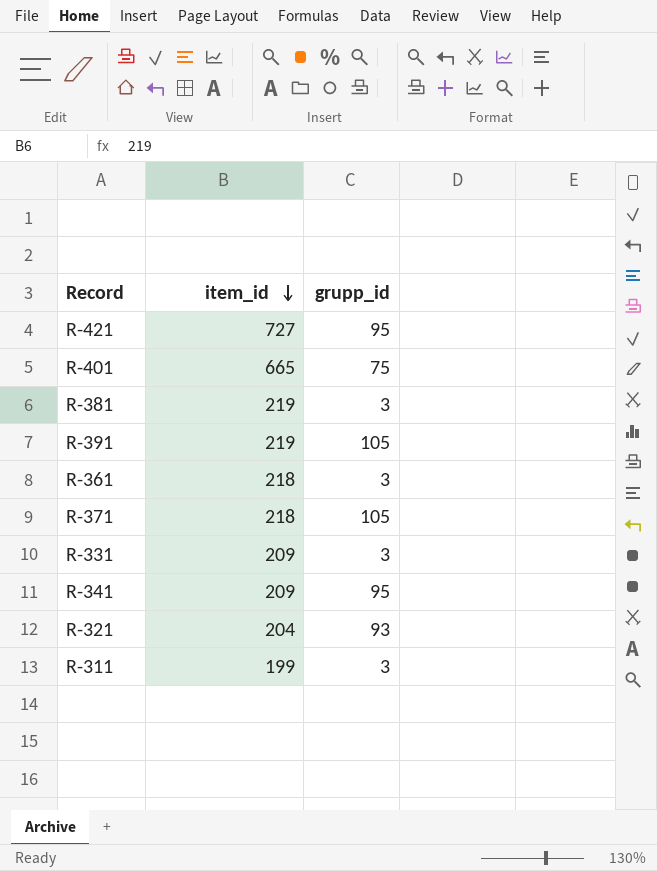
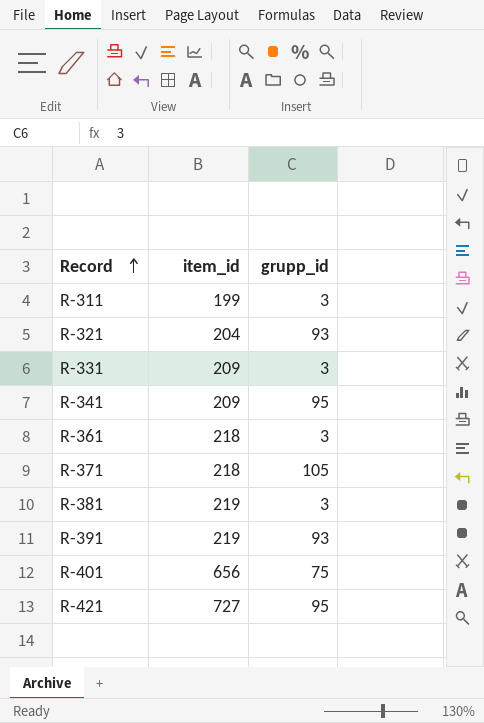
row order: item_id descending -> Record ascending
R-391 | grupp_id: 105 -> 93
R-401 | item_id: 665 -> 656

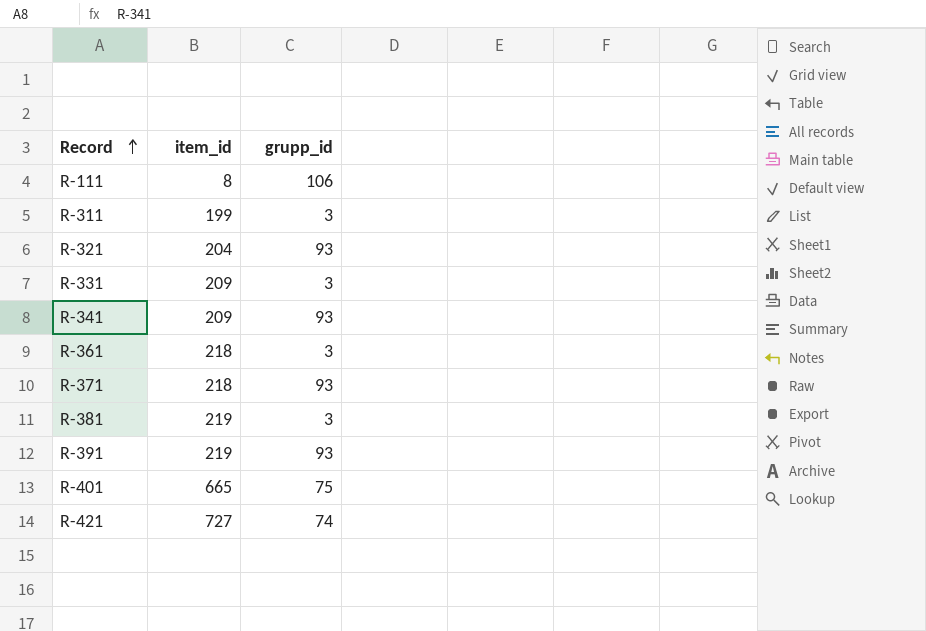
row R-111: none -> 8 | 106
R-341 | grupp_id: 95 -> 93
R-371 | grupp_id: 105 -> 93
R-401 | item_id: 656 -> 665
R-421 | grupp_id: 95 -> 74

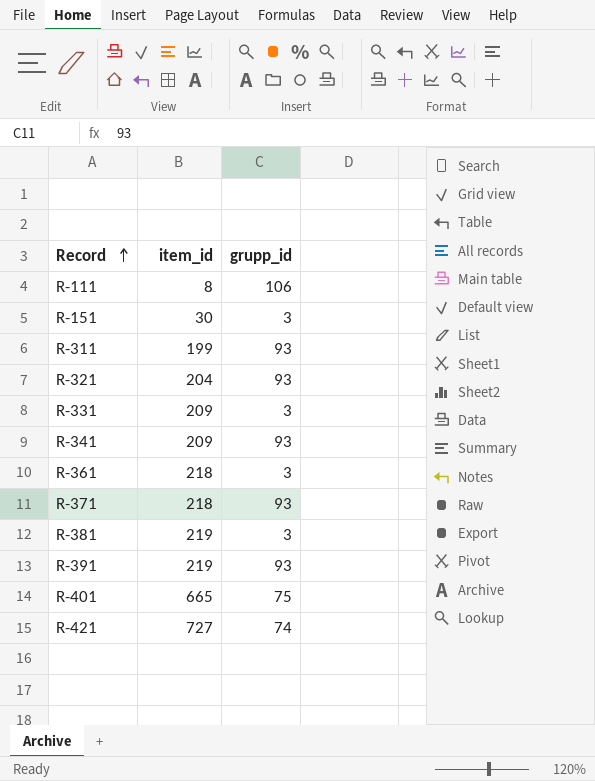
row R-151: none -> 30 | 3
R-311 | grupp_id: 3 -> 93

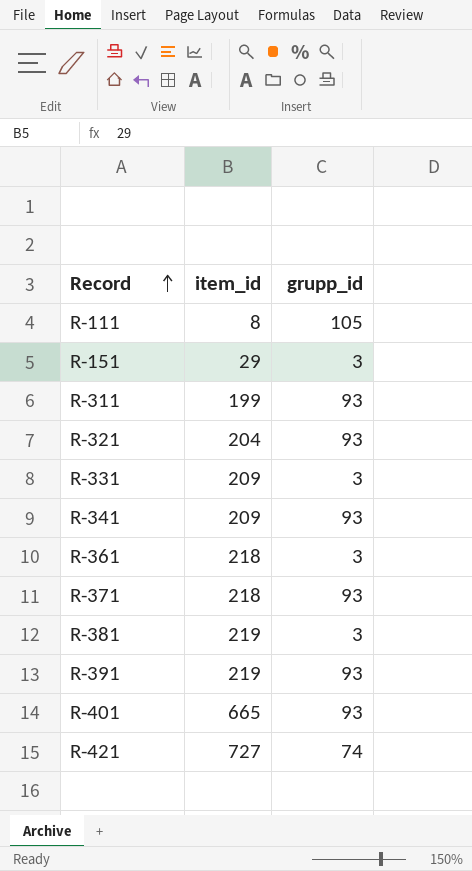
R-111 | grupp_id: 106 -> 105
R-151 | item_id: 30 -> 29
R-401 | grupp_id: 75 -> 93

